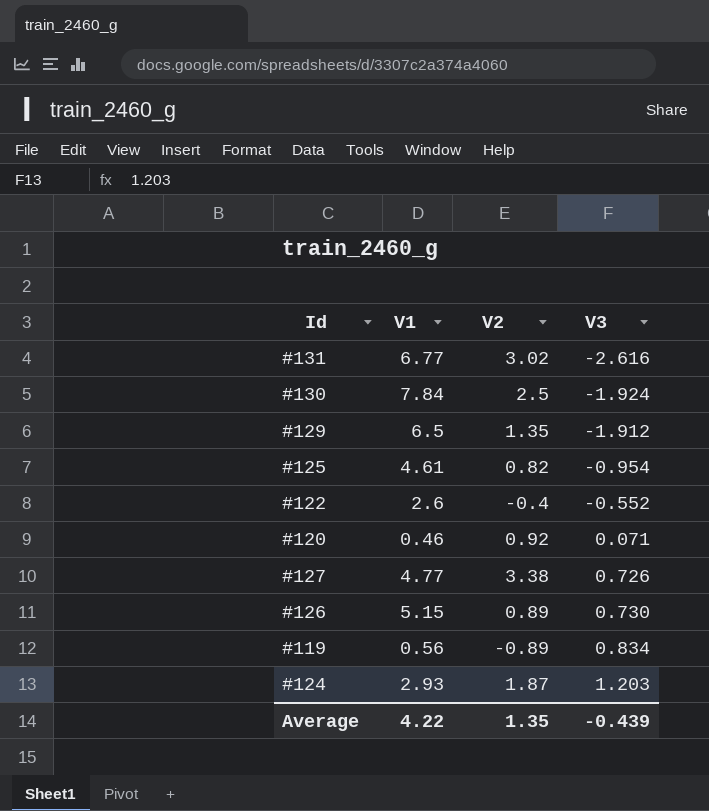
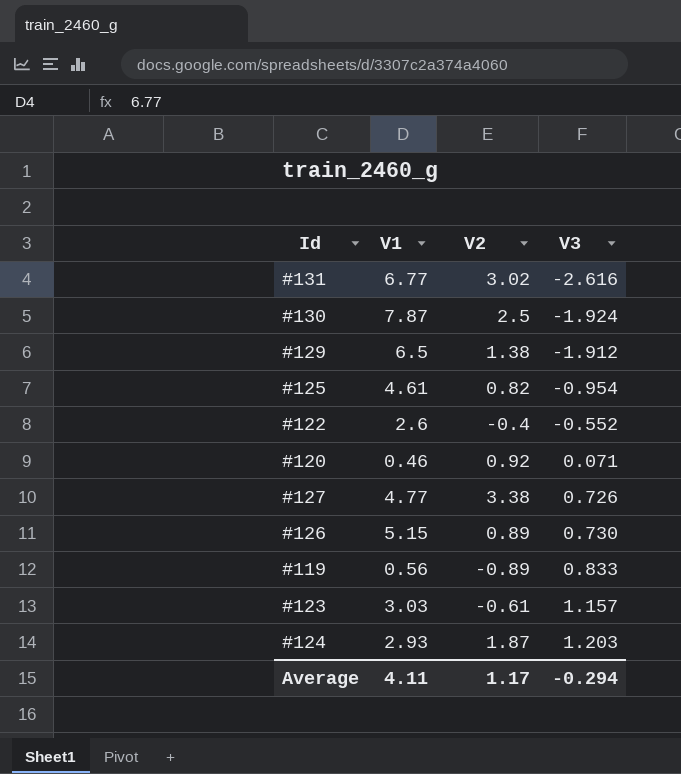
#130 | V1: 7.84 -> 7.87
#129 | V2: 1.35 -> 1.38
#119 | V3: 0.834 -> 0.833
row #123: none -> 3.03 | -0.61 | 1.157
Average | V1: 4.22 -> 4.11
Average | V2: 1.35 -> 1.17
Average | V3: -0.439 -> -0.294

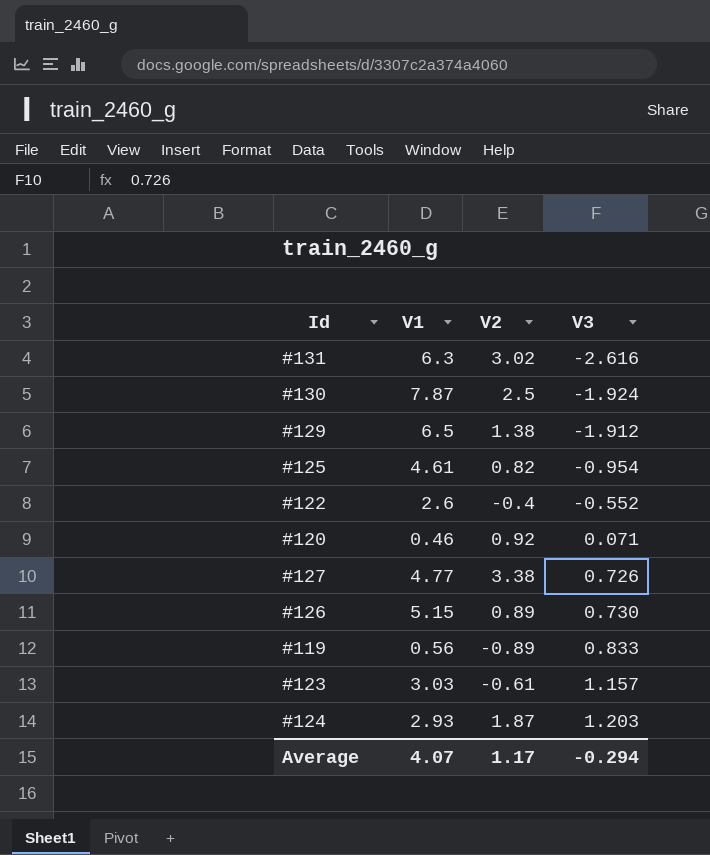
#131 | V1: 6.77 -> 6.3
Average | V1: 4.11 -> 4.07

